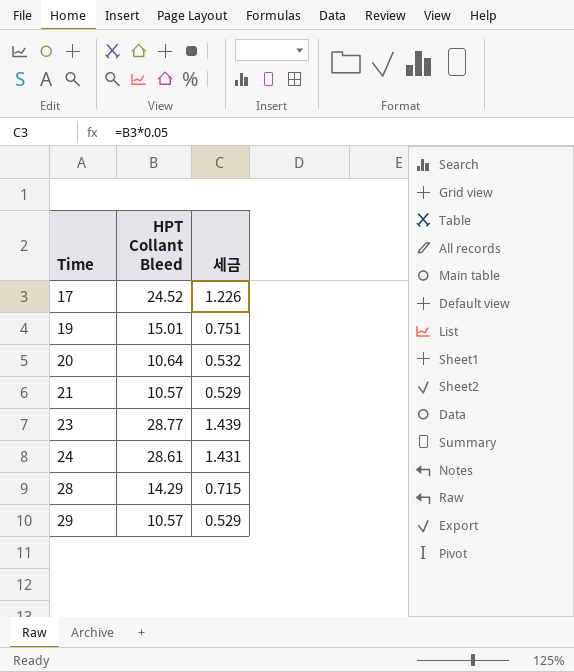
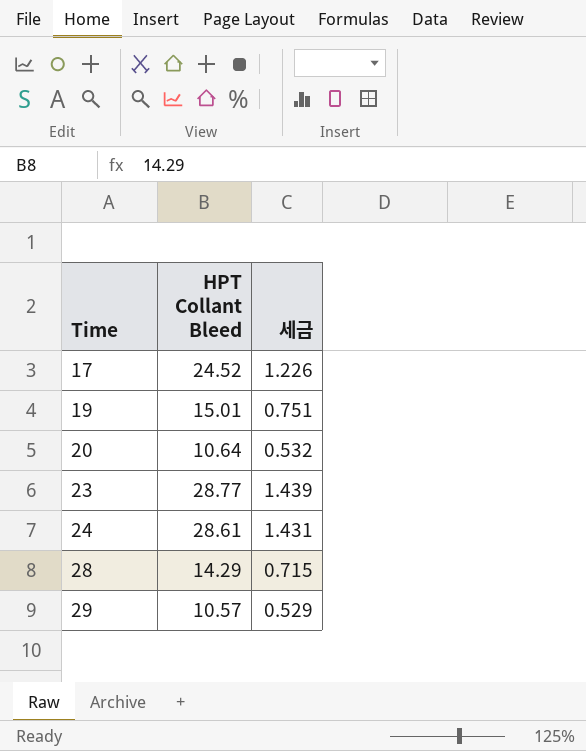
row 21: 10.57 | 0.529 -> none

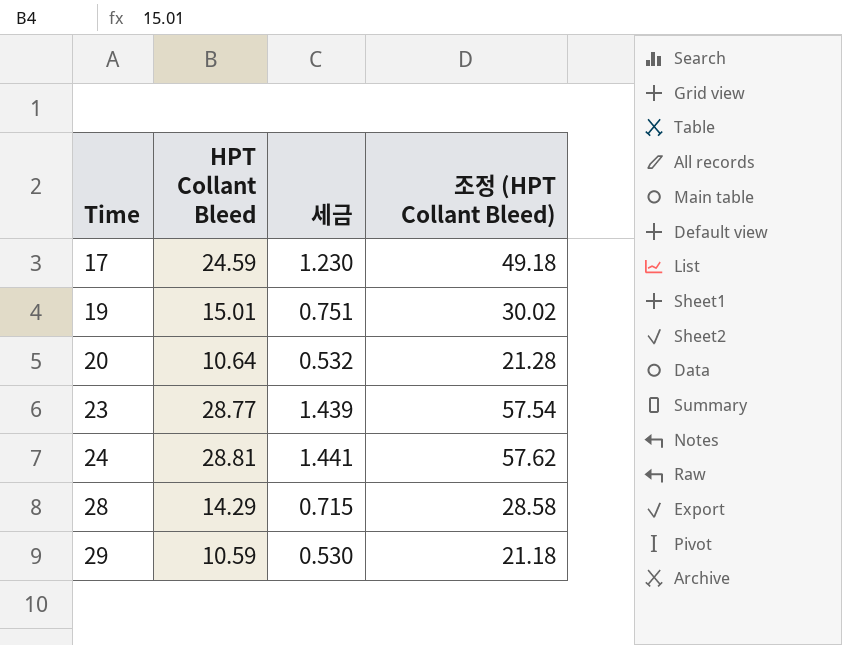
column 조정 (HPT Collant Bleed) | formula: none -> [HPT Collant Bleed] * 2
17 | HPT Collant Bleed: 24.52 -> 24.59
17 | 세금: 1.226 -> 1.230
24 | HPT Collant Bleed: 28.61 -> 28.81
24 | 세금: 1.431 -> 1.441
29 | HPT Collant Bleed: 10.57 -> 10.59
29 | 세금: 0.529 -> 0.530

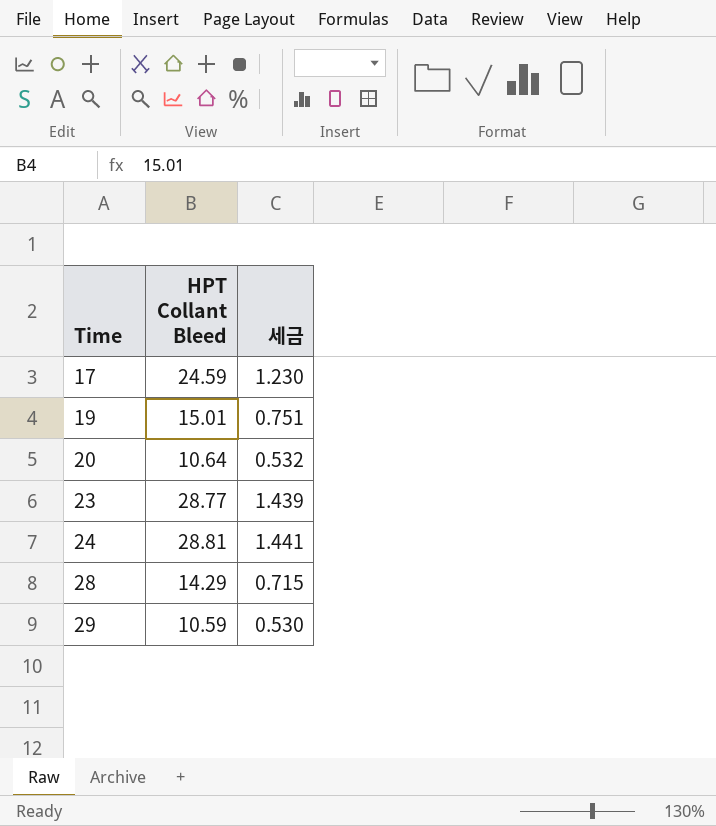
column 조정 (HPT Collant Bleed) | formula: [HPT Collant Bleed] * 2 -> none

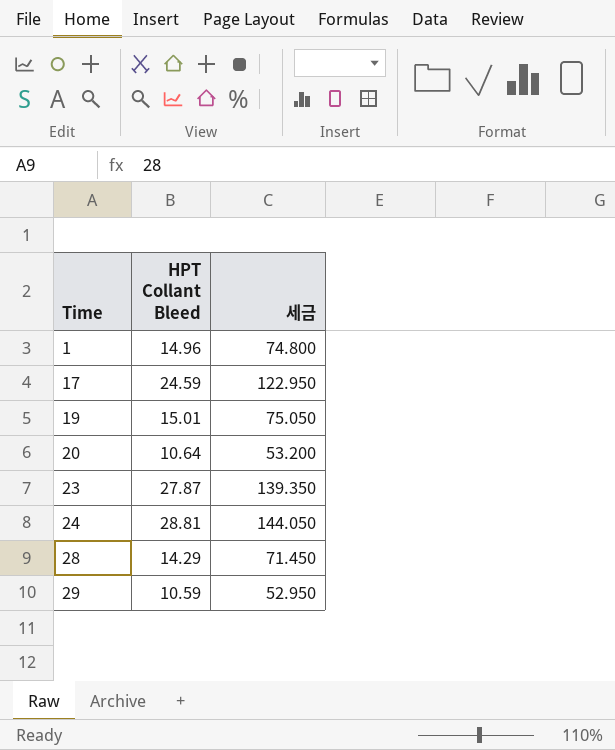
column 세금 | formula: [HPT Collant Bleed] * 0.05 -> [HPT Collant Bleed] * 5
row 1: none -> 14.96 | 74.800
23 | HPT Collant Bleed: 28.77 -> 27.87

